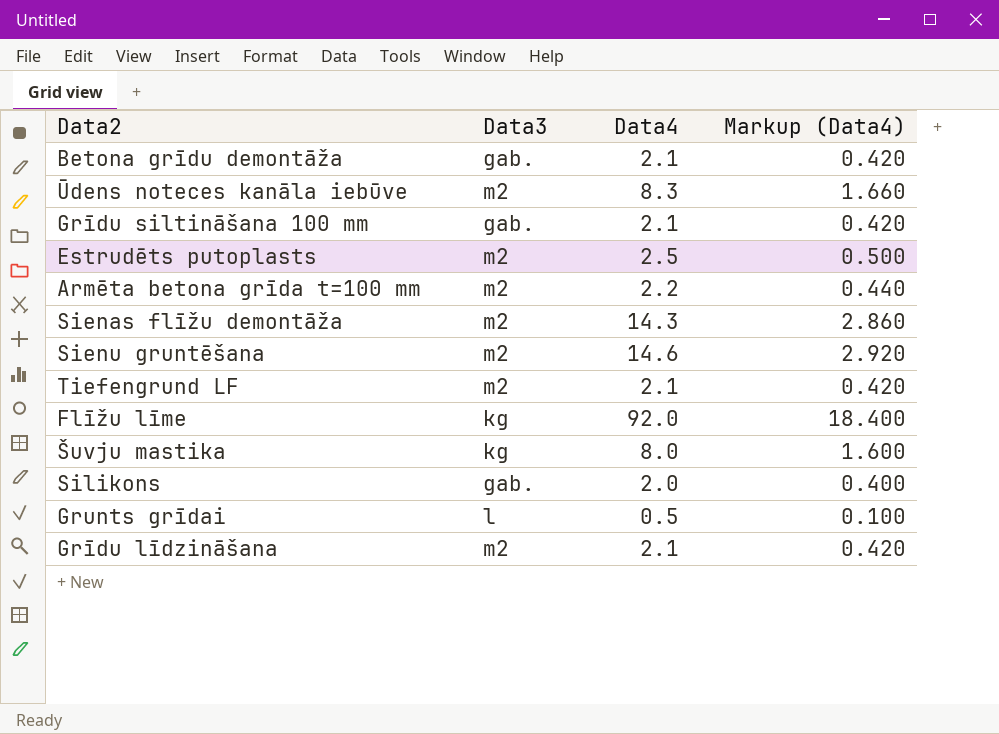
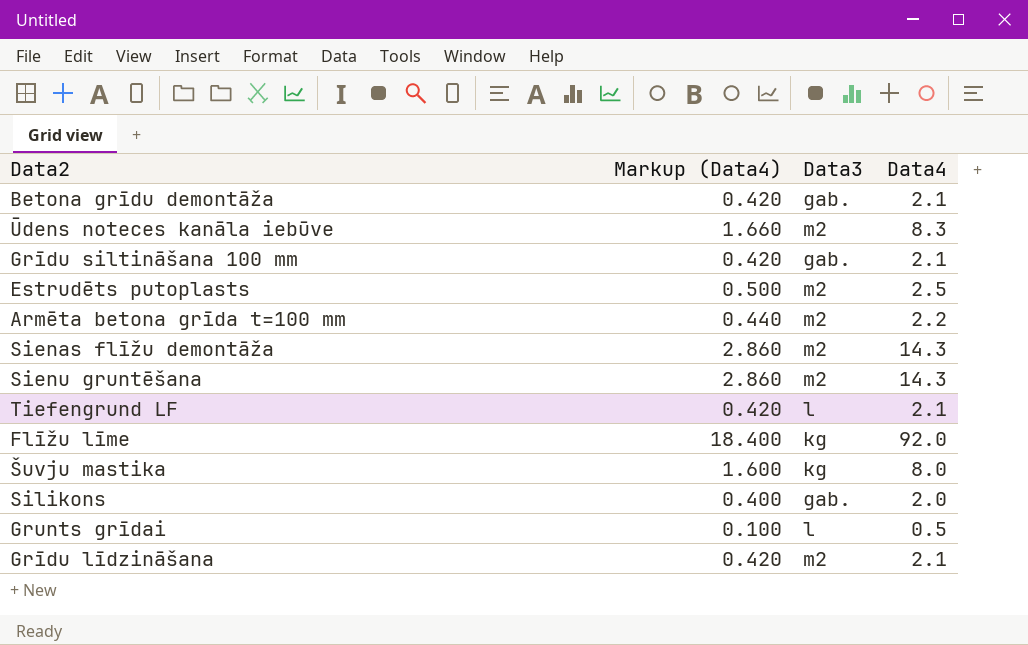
column Markup (Data4) | position: 4 -> 2
Sienu gruntēšana | Markup (Data4): 2.920 -> 2.860
Sienu gruntēšana | Data4: 14.6 -> 14.3
Tiefengrund LF | Data3: m2 -> l

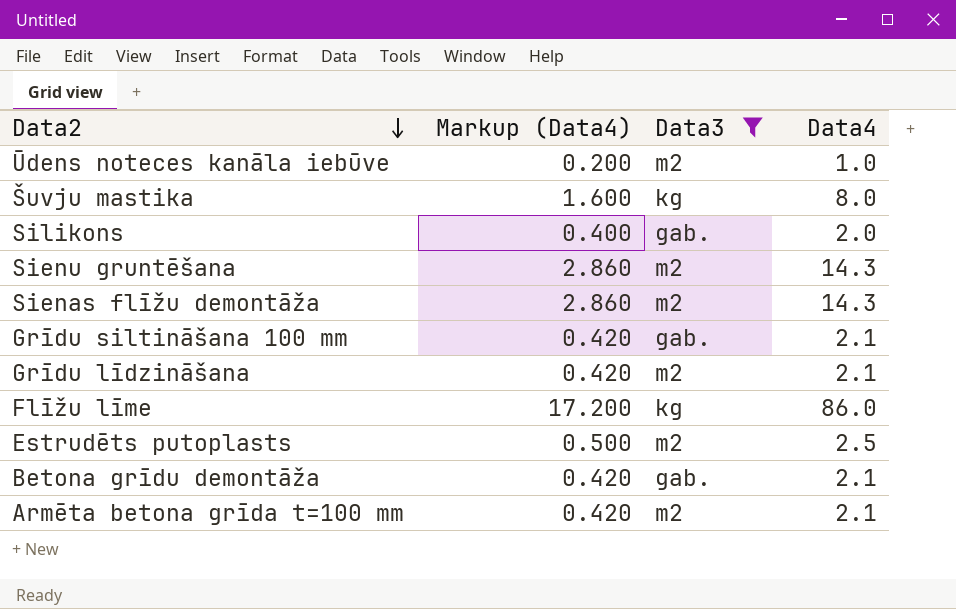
filter: none -> Data3 != l
row order: none -> Data2 descending
Ūdens noteces kanāla iebūve | Markup (Data4): 1.660 -> 0.200
Ūdens noteces kanāla iebūve | Data4: 8.3 -> 1.0
Flīžu līme | Markup (Data4): 18.400 -> 17.200
Flīžu līme | Data4: 92.0 -> 86.0
Armēta betona grīda t=100 mm | Markup (Data4): 0.440 -> 0.420
Armēta betona grīda t=100 mm | Data4: 2.2 -> 2.1

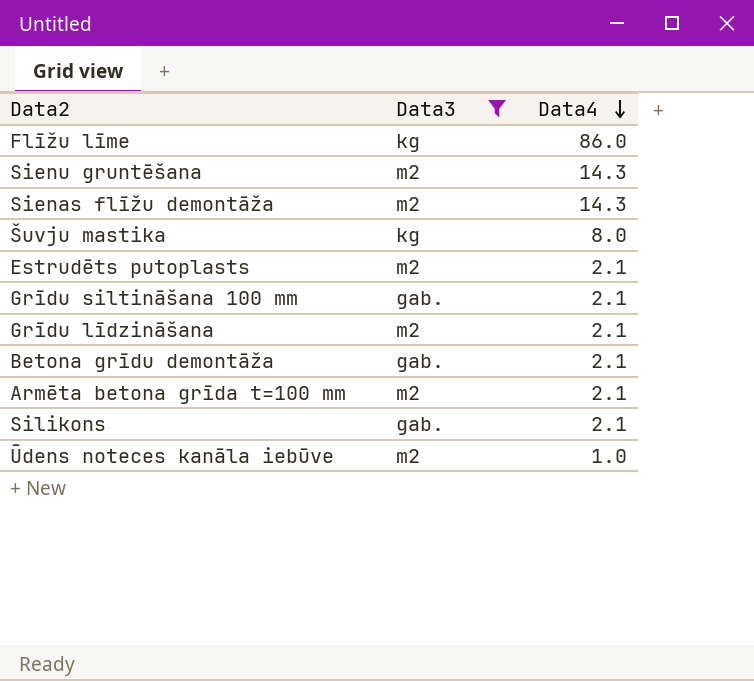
row order: Data2 descending -> Data4 descending
column Markup (Data4) | formula: [Data4] * 0.2 -> none
Estrudēts putoplasts | Data4: 2.5 -> 2.1
Silikons | Data4: 2.0 -> 2.1

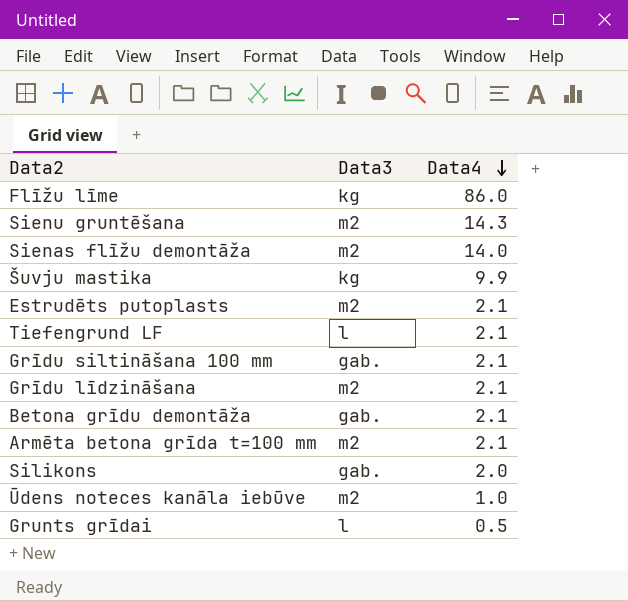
filter: Data3 != l -> none
Sienas flīžu demontāža | Data4: 14.3 -> 14.0
Šuvju mastika | Data4: 8.0 -> 9.9
Silikons | Data4: 2.1 -> 2.0

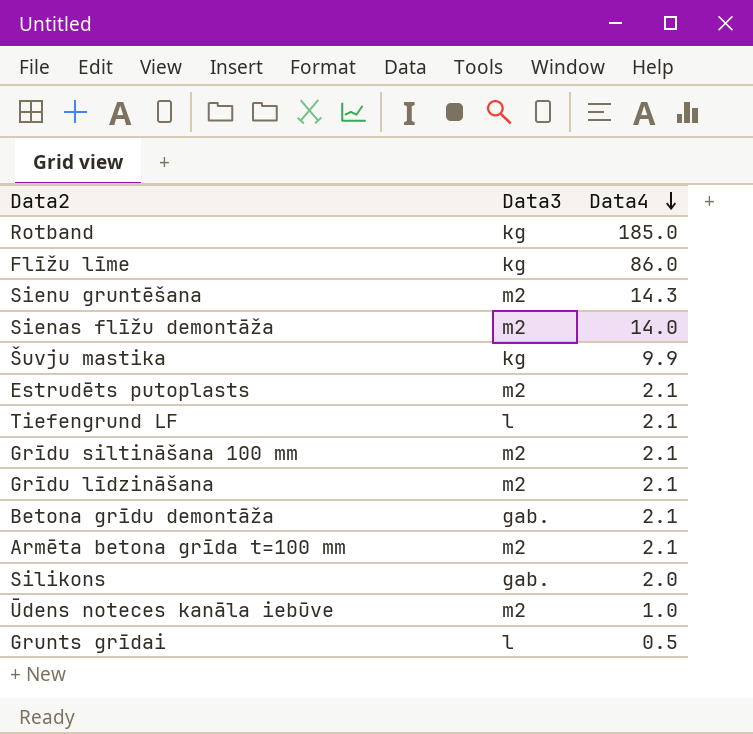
row Rotband: none -> kg | 185.0
Grīdu siltināšana 100 mm | Data3: gab. -> m2

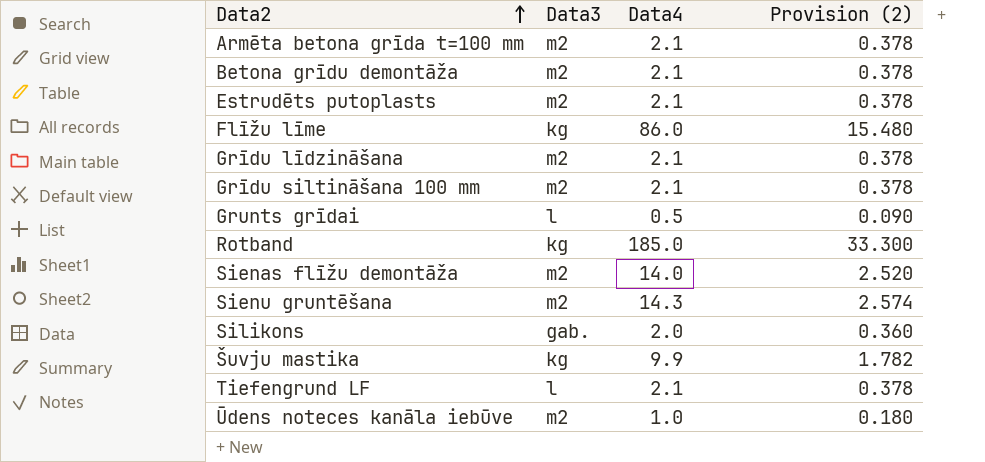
row order: Data4 descending -> Data2 ascending
column Provision (2) | formula: none -> [Data4] * 0.18
Betona grīdu demontāža | Data3: gab. -> m2

